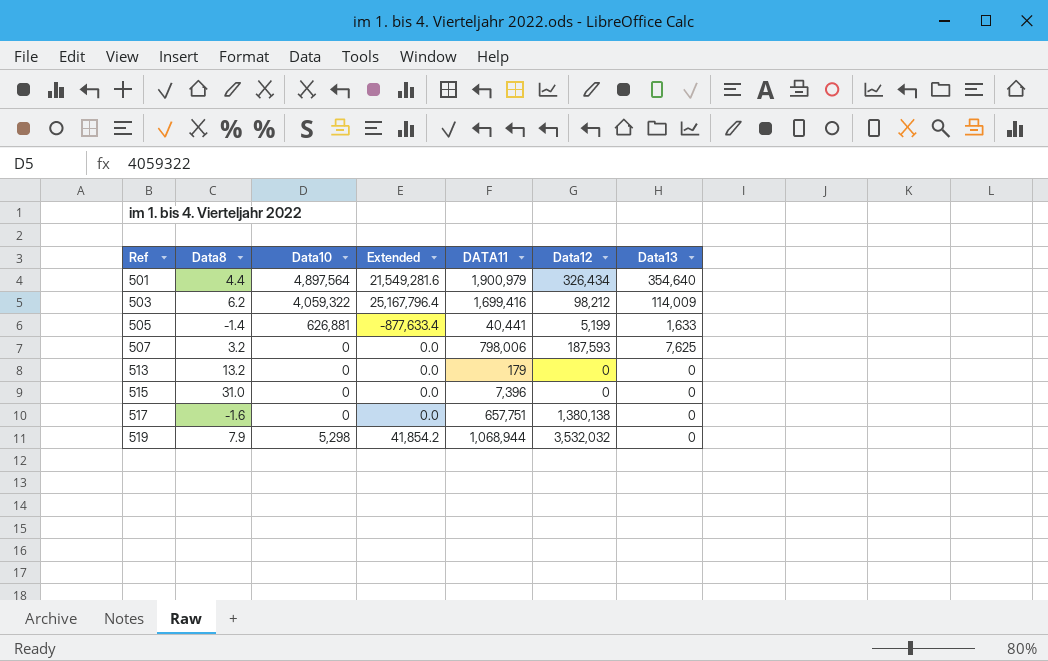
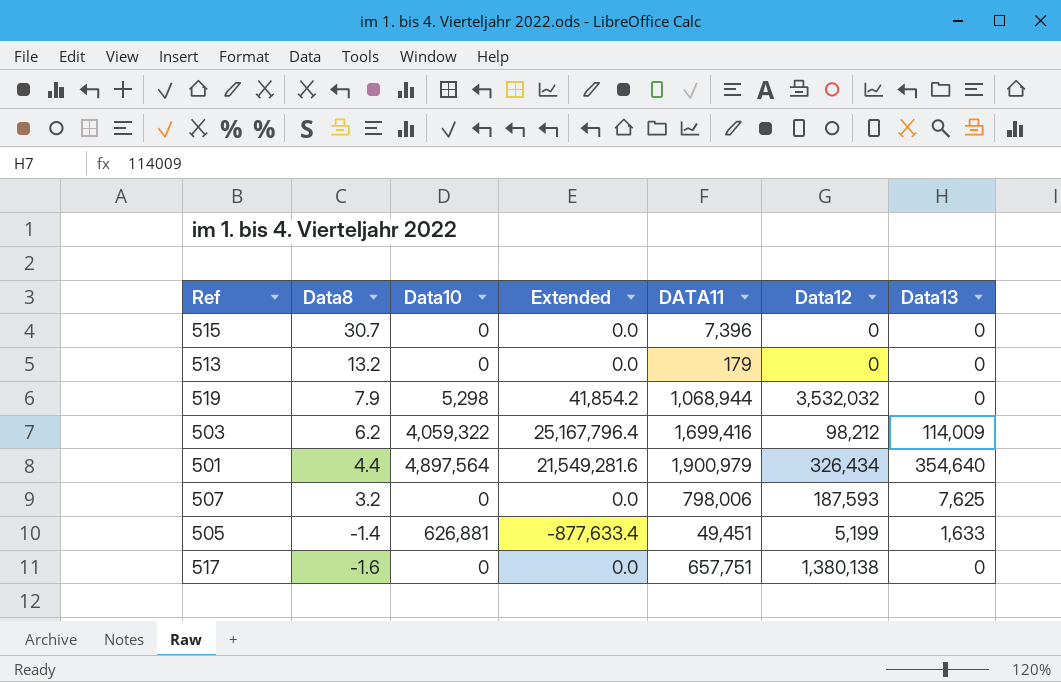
row order: Ref ascending -> Data8 descending
515 | Data8: 31.0 -> 30.7
505 | DATA11: 40,441 -> 49,451

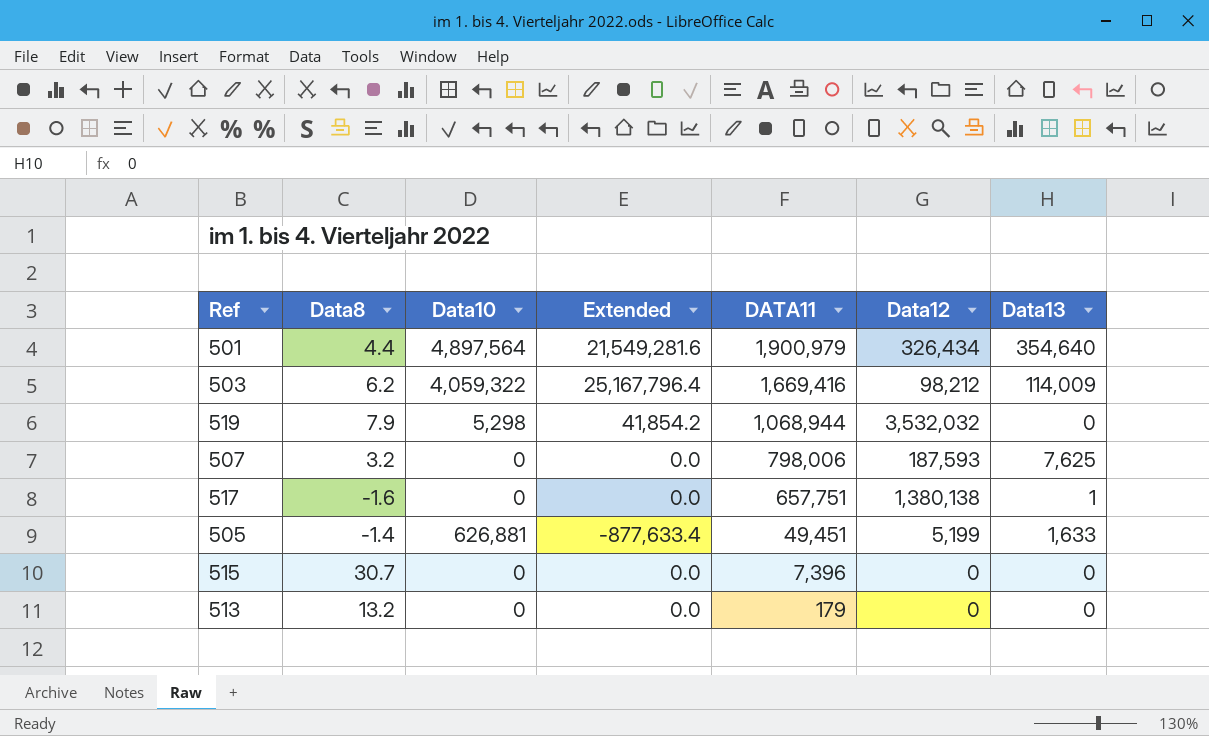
row order: Data8 descending -> DATA11 descending
503 | DATA11: 1,699,416 -> 1,669,416
517 | Data13: 0 -> 1

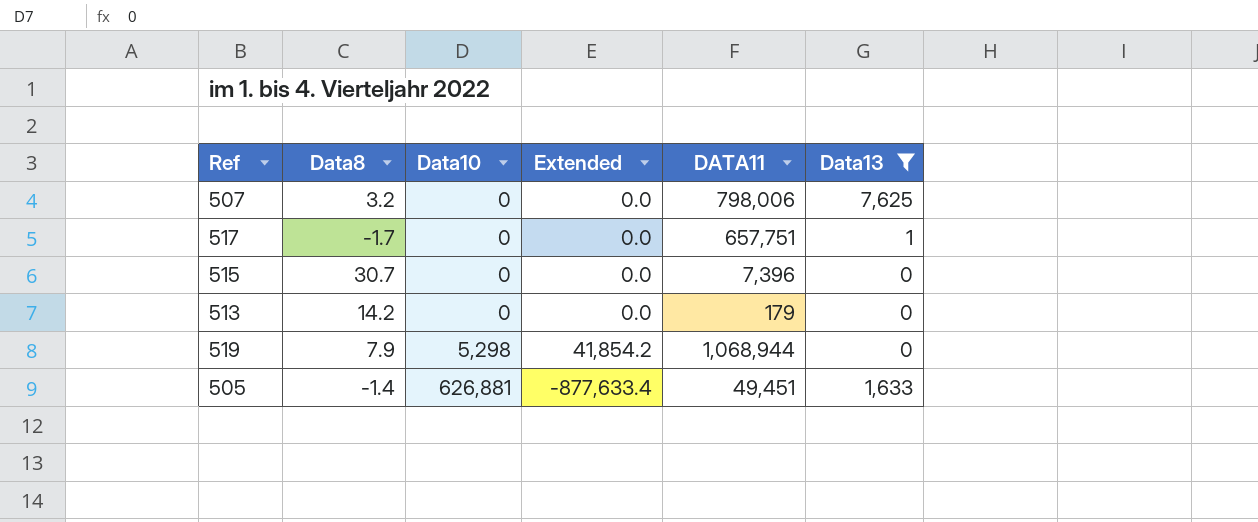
filter: none -> Data13 <= 7,625
row order: DATA11 descending -> Data10 ascending
column Data12 | position: 6 -> none
517 | Data8: -1.6 -> -1.7
513 | Data8: 13.2 -> 14.2

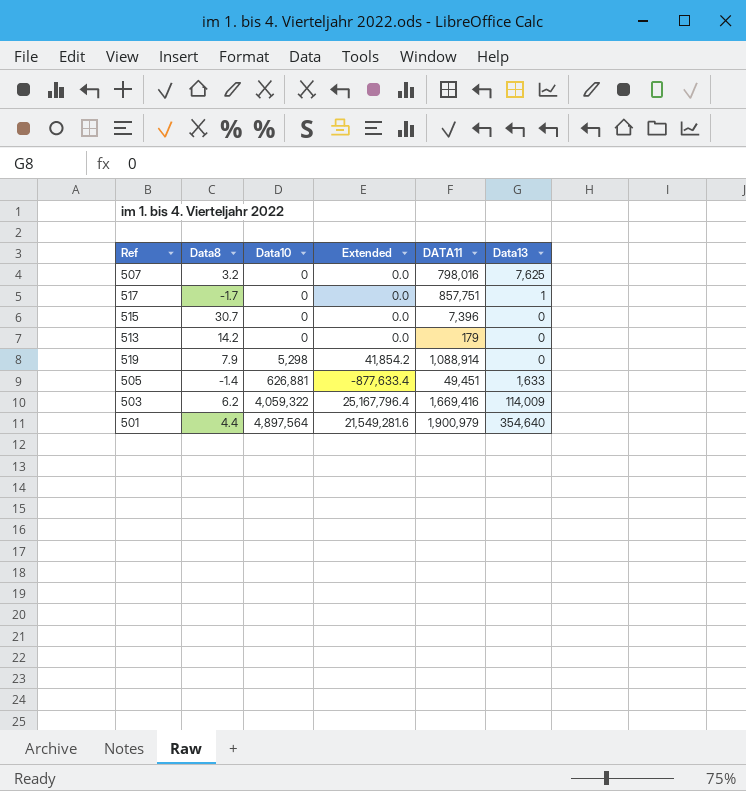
filter: Data13 <= 7,625 -> none
507 | DATA11: 798,006 -> 798,016
517 | DATA11: 657,751 -> 857,751
519 | DATA11: 1,068,944 -> 1,088,914

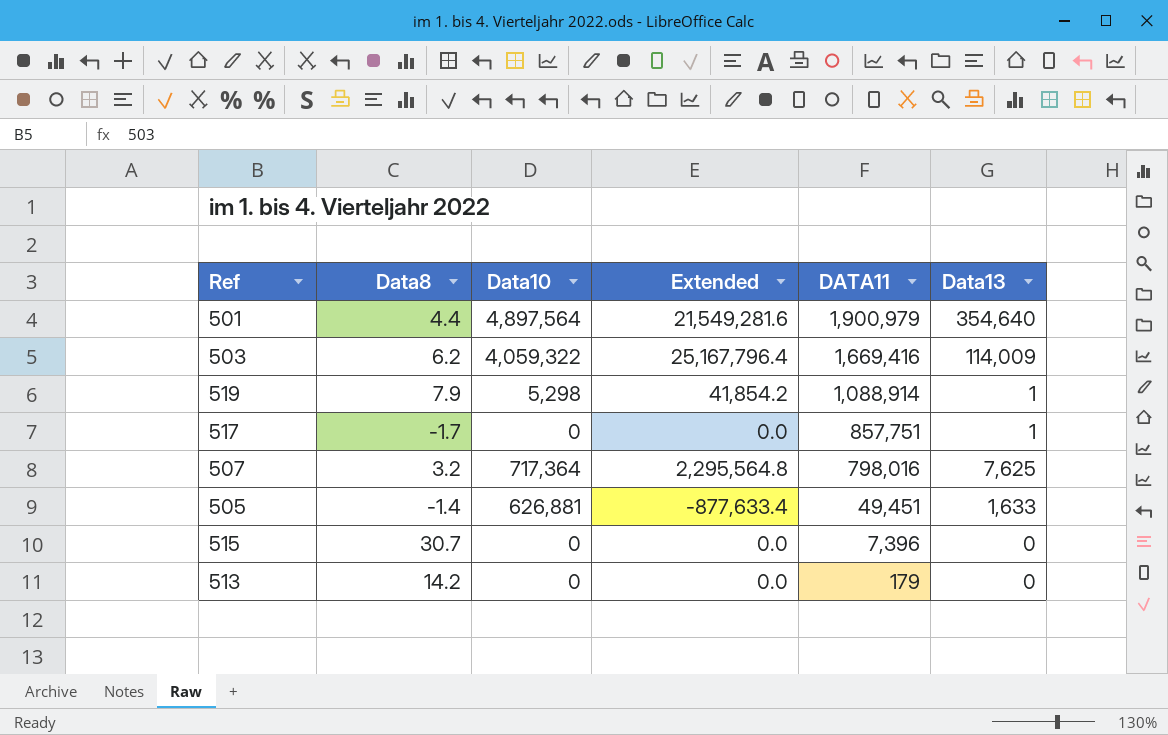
row order: Data10 ascending -> DATA11 descending
519 | Data13: 0 -> 1
507 | Data10: 0 -> 717,364
507 | Extended: 0.0 -> 2,295,564.8

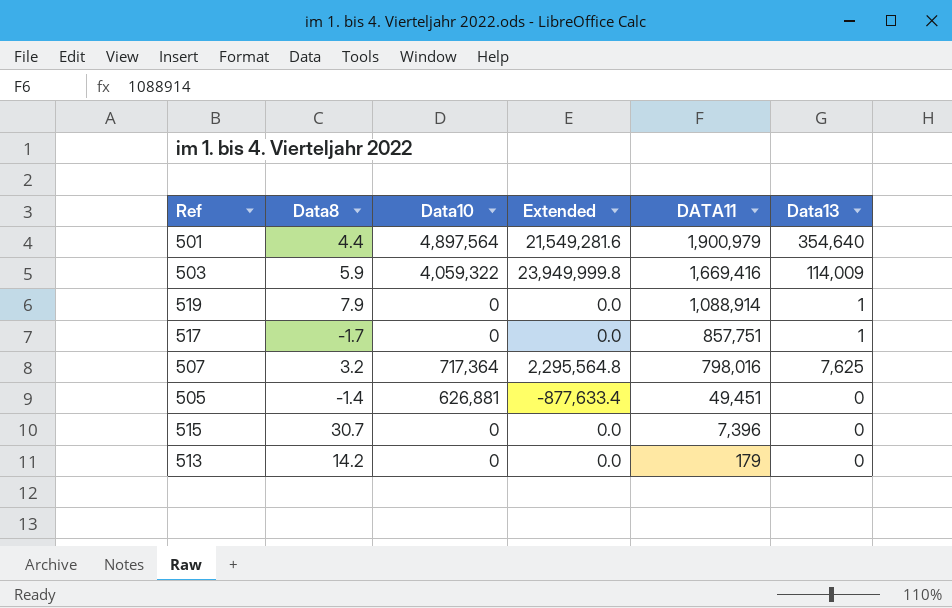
503 | Data8: 6.2 -> 5.9
503 | Extended: 25,167,796.4 -> 23,949,999.8
519 | Data10: 5,298 -> 0
519 | Extended: 41,854.2 -> 0.0
505 | Data13: 1,633 -> 0

